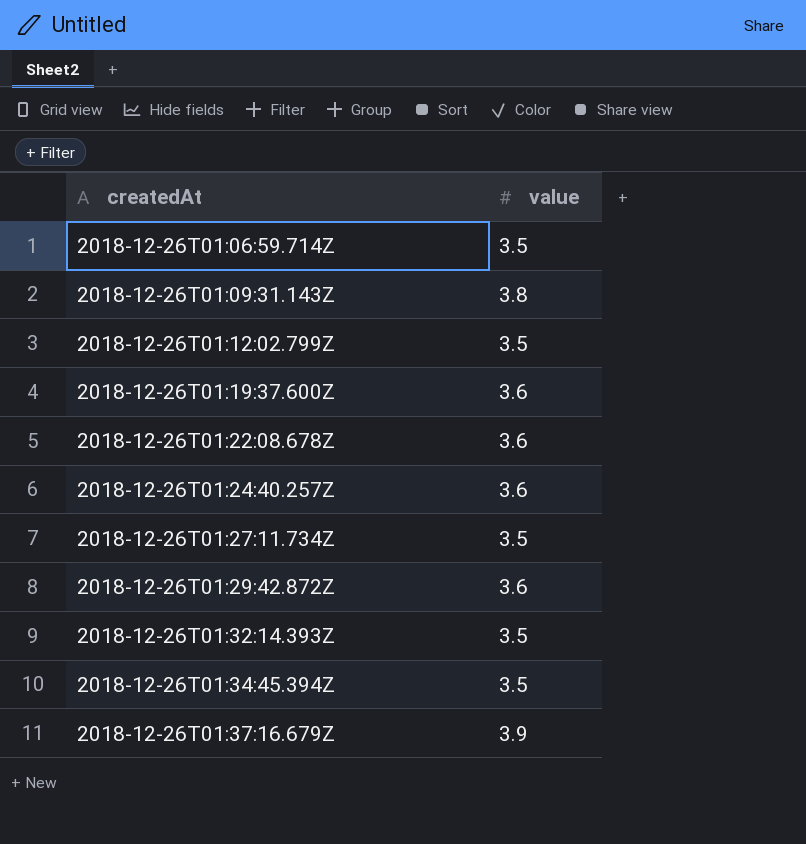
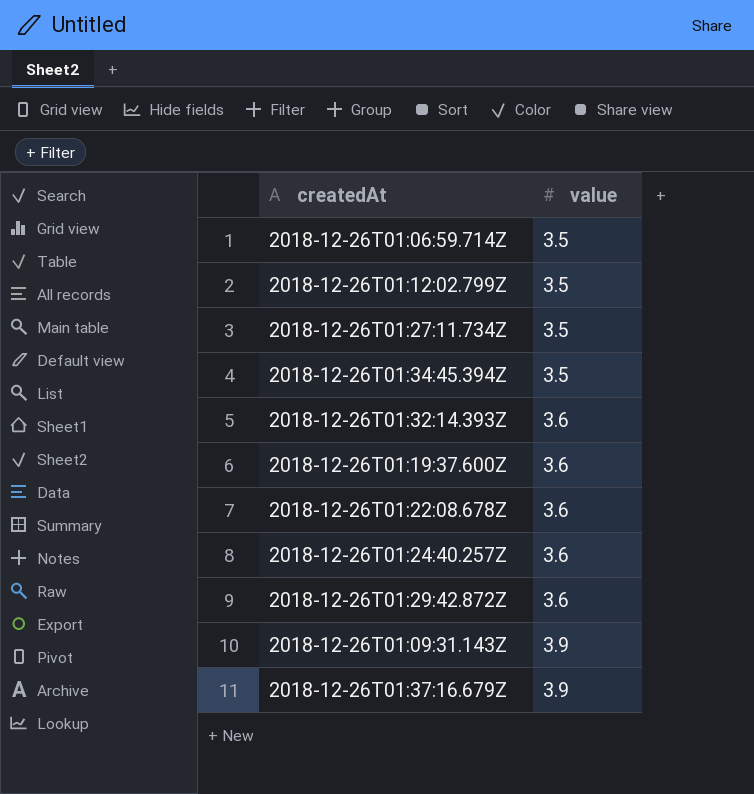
row order: createdAt ascending -> value ascending
2018-12-26T01:32:14.393Z | value: 3.5 -> 3.6
2018-12-26T01:09:31.143Z | value: 3.8 -> 3.9

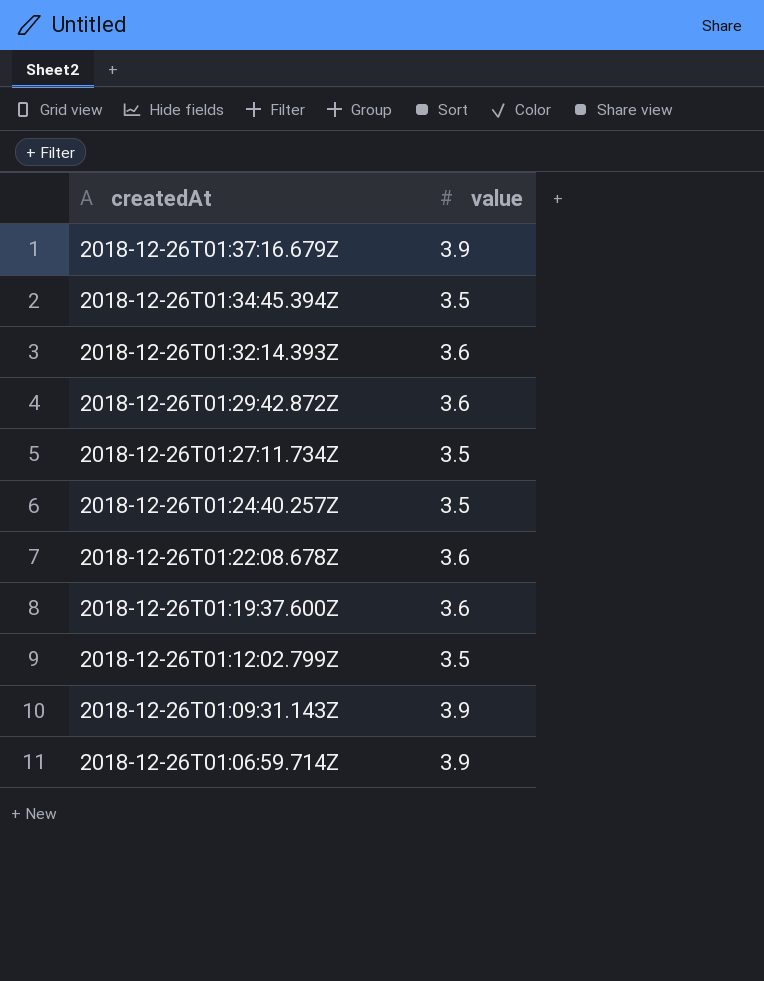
row order: value ascending -> createdAt descending
2018-12-26T01:24:40.257Z | value: 3.6 -> 3.5
2018-12-26T01:06:59.714Z | value: 3.5 -> 3.9

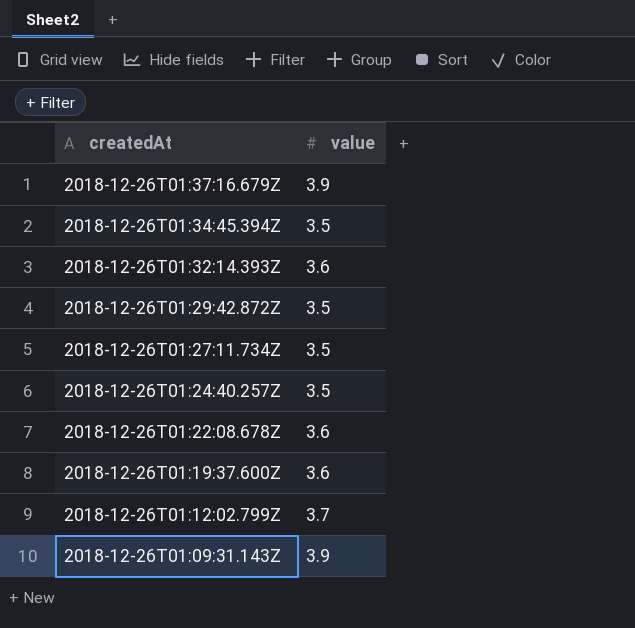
row 2018-12-26T01:06:59.714Z: 3.9 -> none
2018-12-26T01:29:42.872Z | value: 3.6 -> 3.5
2018-12-26T01:12:02.799Z | value: 3.5 -> 3.7

